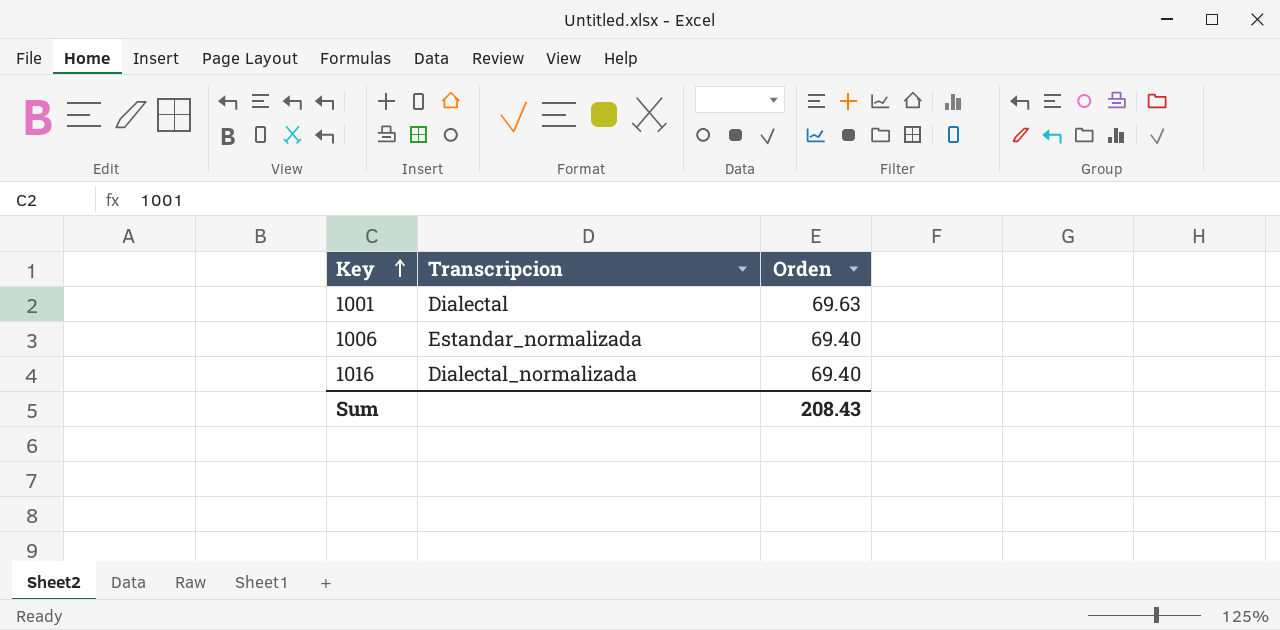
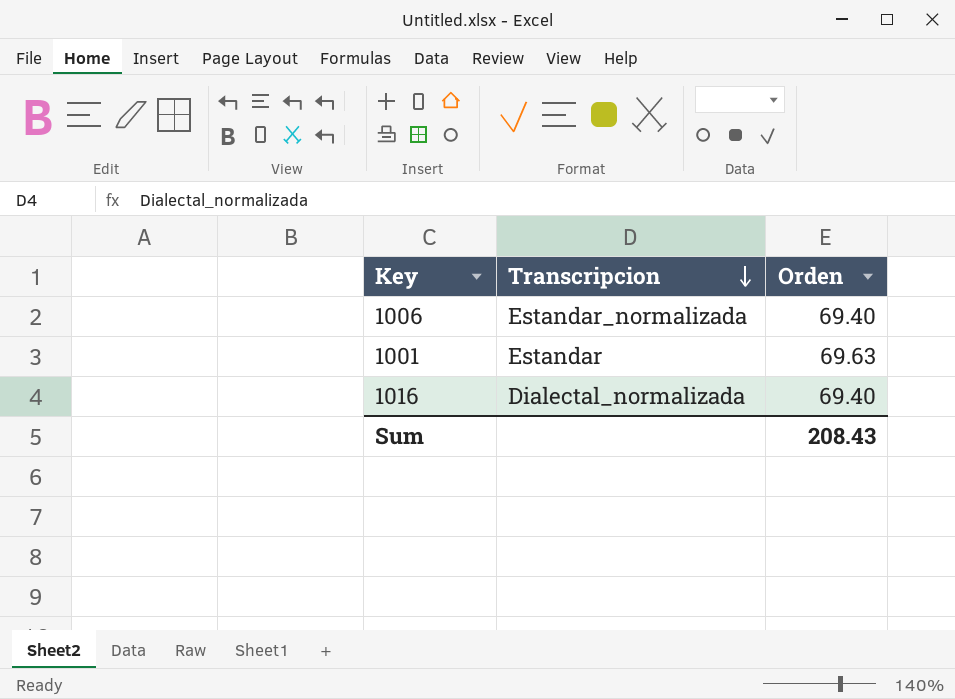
row order: Key ascending -> Transcripcion descending
1001 | Transcripcion: Dialectal -> Estandar

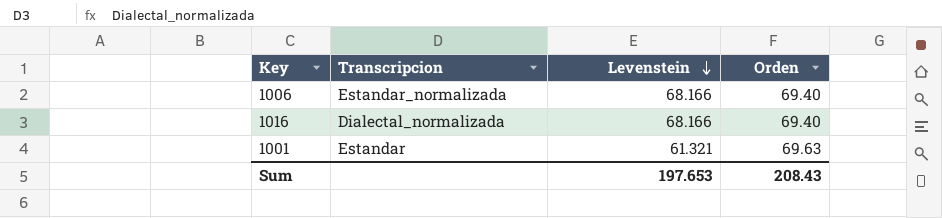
row order: Transcripcion descending -> Levenstein descending
column Levenstein | position: none -> 3

